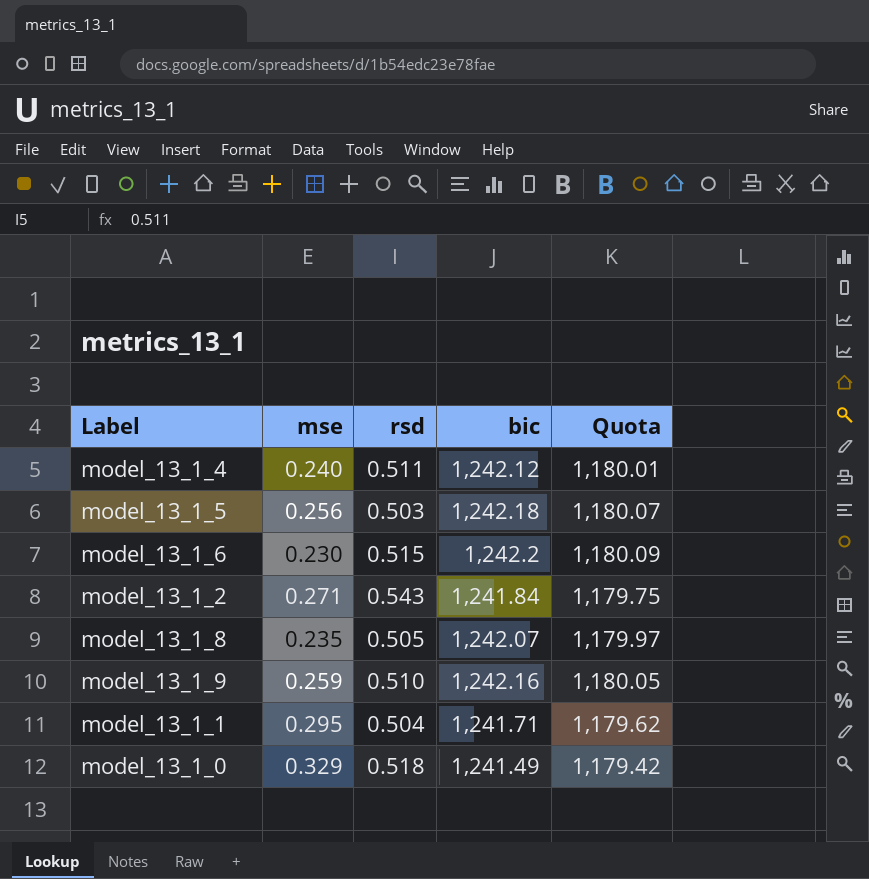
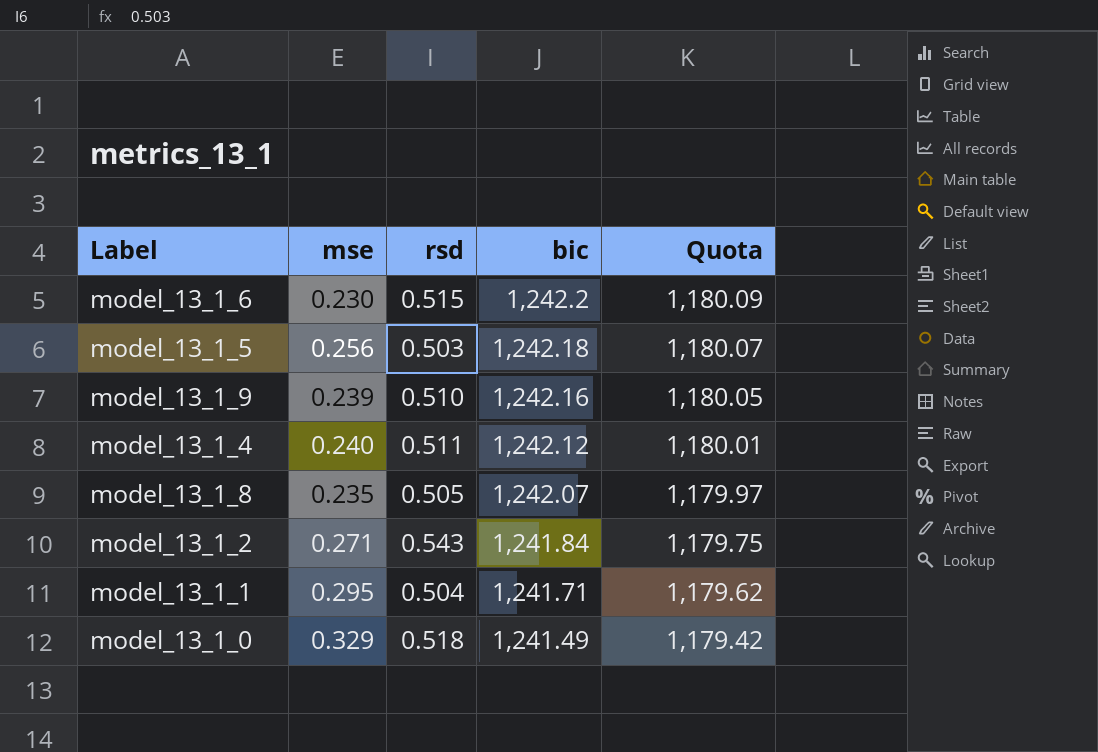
row order: none -> bic descending
model_13_1_9 | mse: 0.259 -> 0.239

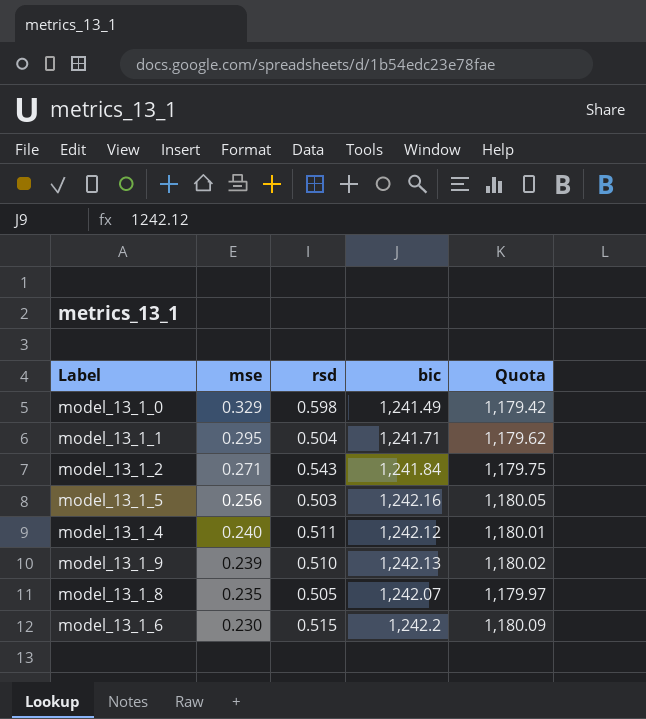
row order: bic descending -> mse descending
model_13_1_0 | rsd: 0.518 -> 0.598
model_13_1_5 | bic: 1,242.18 -> 1,242.16
model_13_1_5 | Quota: 1,180.07 -> 1,180.05
model_13_1_9 | bic: 1,242.16 -> 1,242.13
model_13_1_9 | Quota: 1,180.05 -> 1,180.02

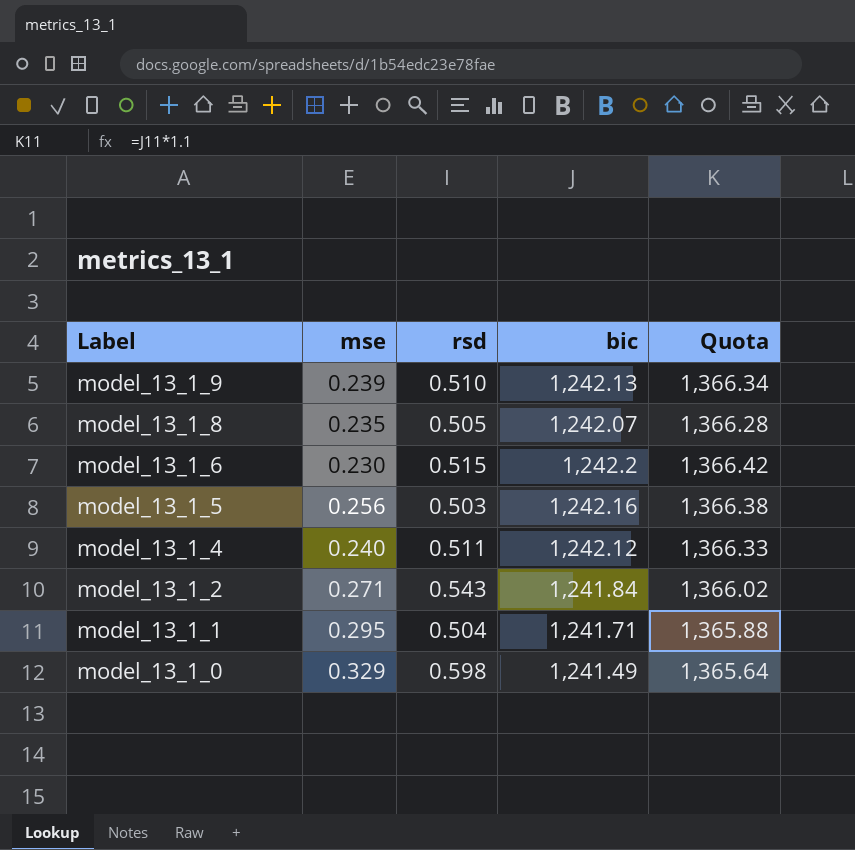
row order: mse descending -> Label descending
column Quota | formula: [bic] * 0.95 -> [bic] * 1.1

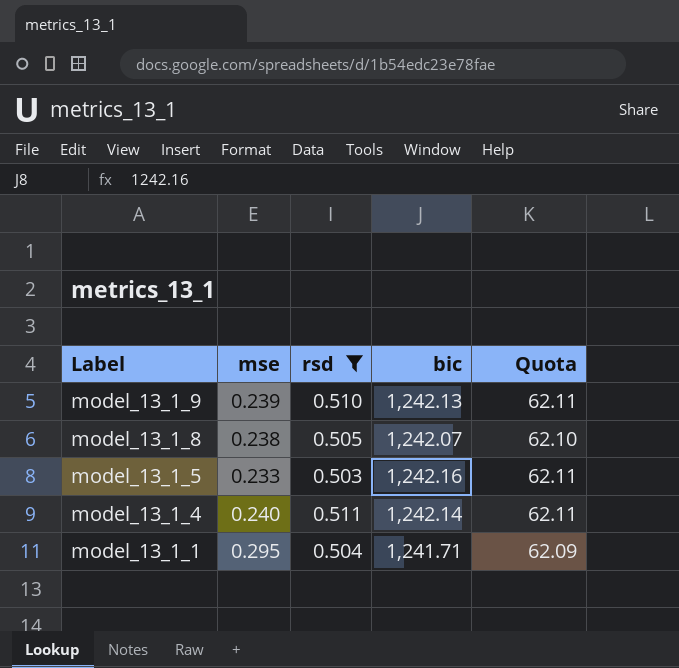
filter: none -> rsd <= 0.511
column Quota | formula: [bic] * 1.1 -> [bic] * 0.05
model_13_1_8 | mse: 0.235 -> 0.238
model_13_1_5 | mse: 0.256 -> 0.233
model_13_1_4 | bic: 1,242.12 -> 1,242.14

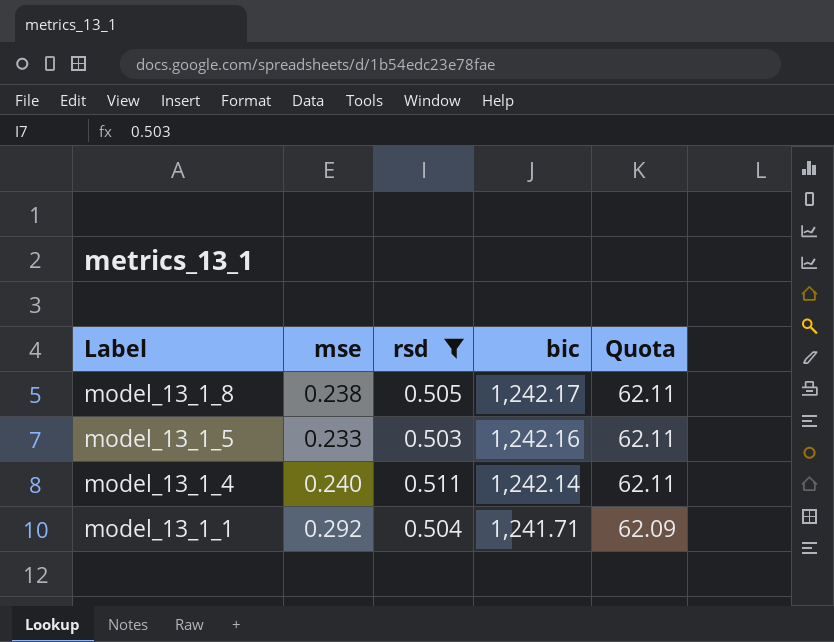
row model_13_1_9: 0.239 | 0.510 | 1,242.13 | 62.11 -> none
model_13_1_8 | bic: 1,242.07 -> 1,242.17
model_13_1_8 | Quota: 62.10 -> 62.11
model_13_1_1 | mse: 0.295 -> 0.292

